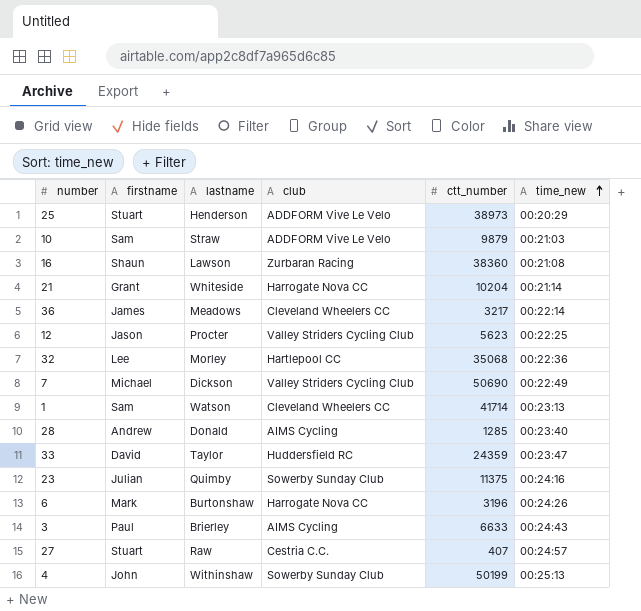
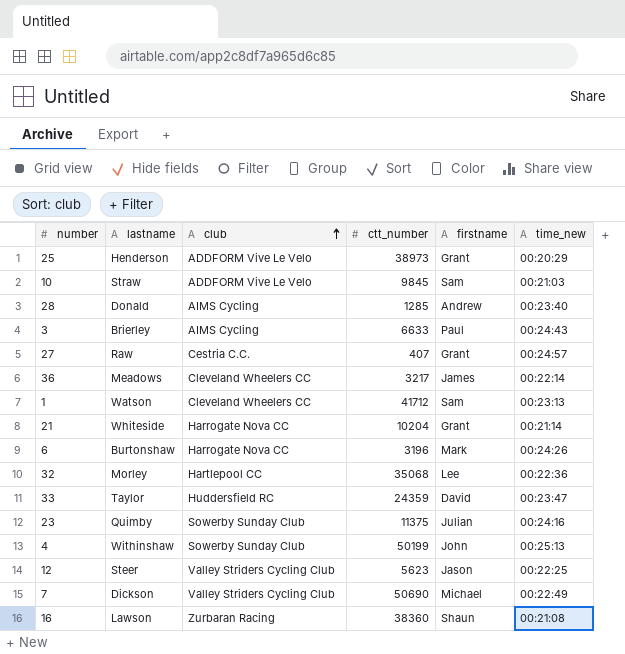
row order: time_new ascending -> club ascending
column firstname | position: 2 -> 5
25 | firstname: Stuart -> Grant
10 | ctt_number: 9879 -> 9845
27 | firstname: Stuart -> Grant
1 | ctt_number: 41714 -> 41712
12 | lastname: Procter -> Steer

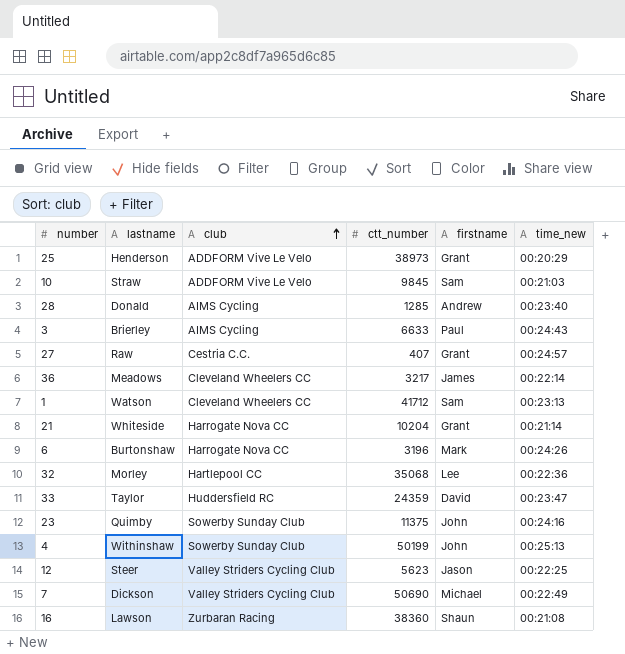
23 | firstname: Julian -> John

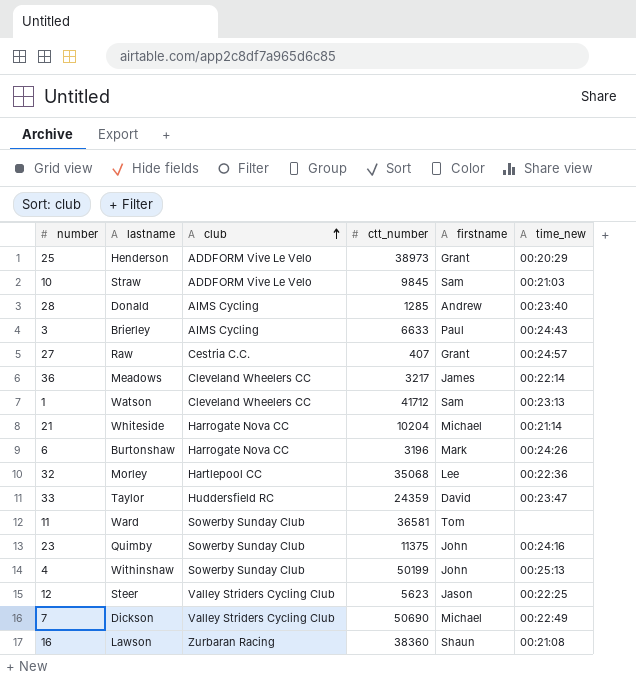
21 | firstname: Grant -> Michael
row 11: none -> Ward | Sowerby Sunday Club | 36581 | Tom | none

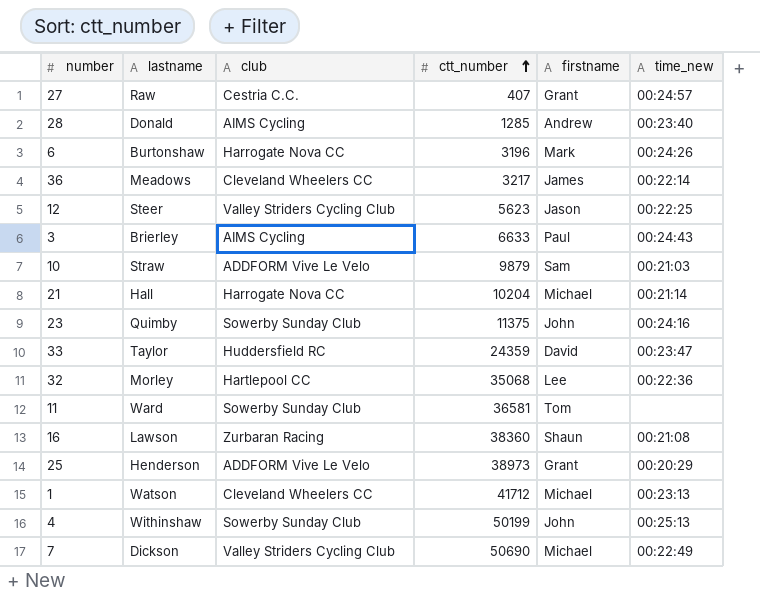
row order: club ascending -> ctt_number ascending
10 | ctt_number: 9845 -> 9879
21 | lastname: Whiteside -> Hall
1 | firstname: Sam -> Michael

